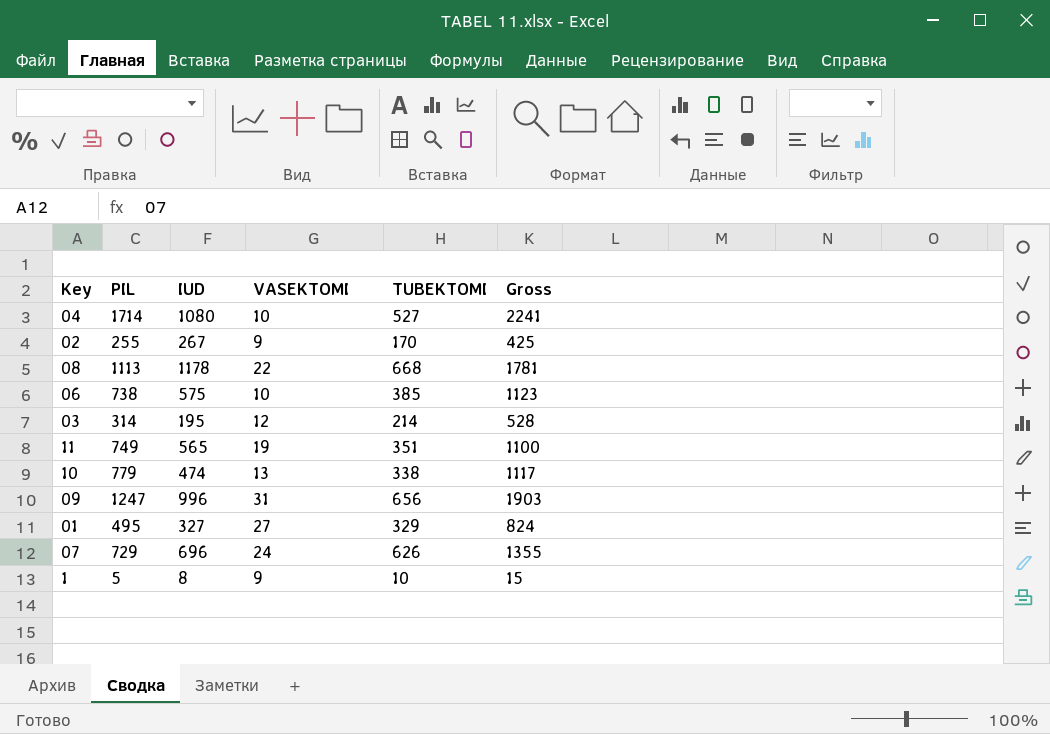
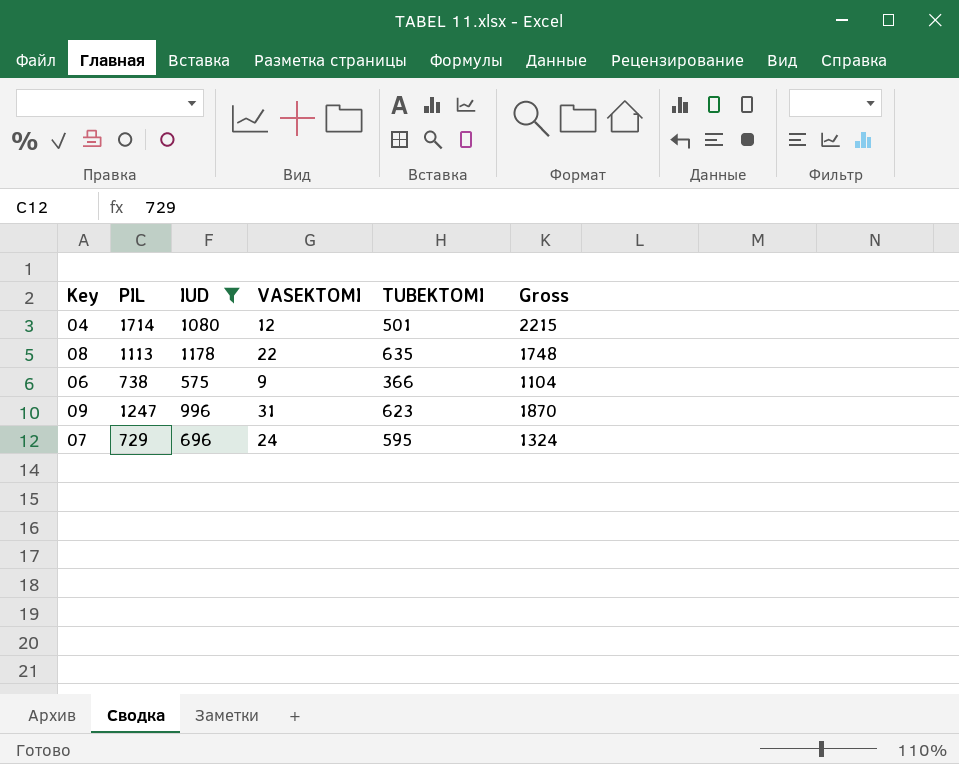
filter: none -> IUD >= 575
04 | VASEKTOMI: 10 -> 12
04 | TUBEKTOMI: 527 -> 501
04 | Gross: 2241 -> 2215
08 | TUBEKTOMI: 668 -> 635
08 | Gross: 1781 -> 1748
06 | VASEKTOMI: 10 -> 9
06 | TUBEKTOMI: 385 -> 366
06 | Gross: 1123 -> 1104
09 | TUBEKTOMI: 656 -> 623
09 | Gross: 1903 -> 1870
07 | TUBEKTOMI: 626 -> 595
07 | Gross: 1355 -> 1324

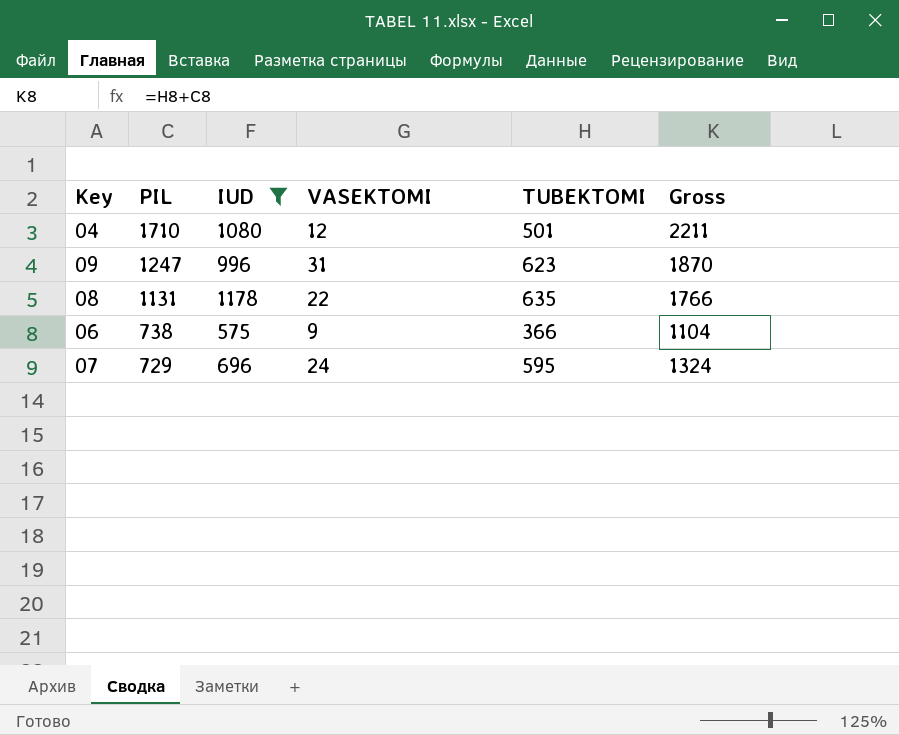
row order: none -> PIL descending
04 | PIL: 1714 -> 1710
04 | Gross: 2215 -> 2211
08 | PIL: 1113 -> 1131
08 | Gross: 1748 -> 1766

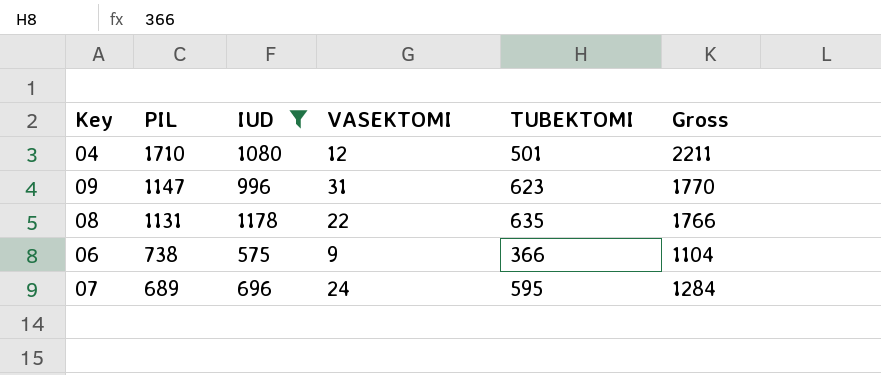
09 | PIL: 1247 -> 1147
09 | Gross: 1870 -> 1770
07 | PIL: 729 -> 689
07 | Gross: 1324 -> 1284

